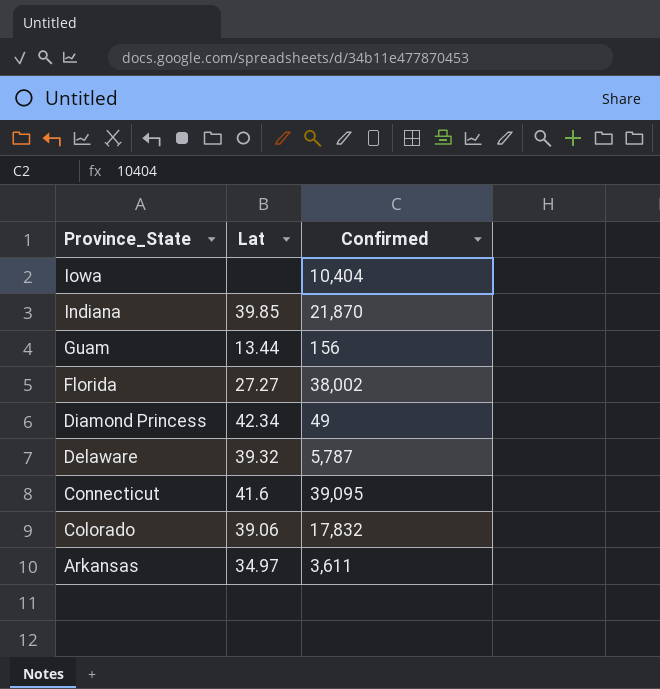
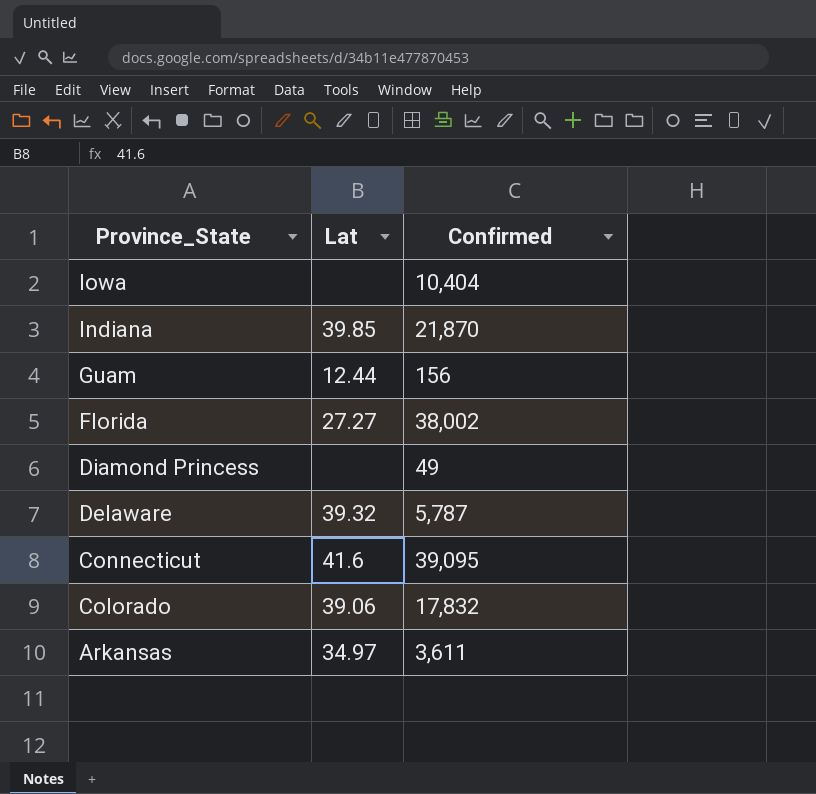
Guam | Lat: 13.44 -> 12.44
Diamond Princess | Lat: 42.34 -> none

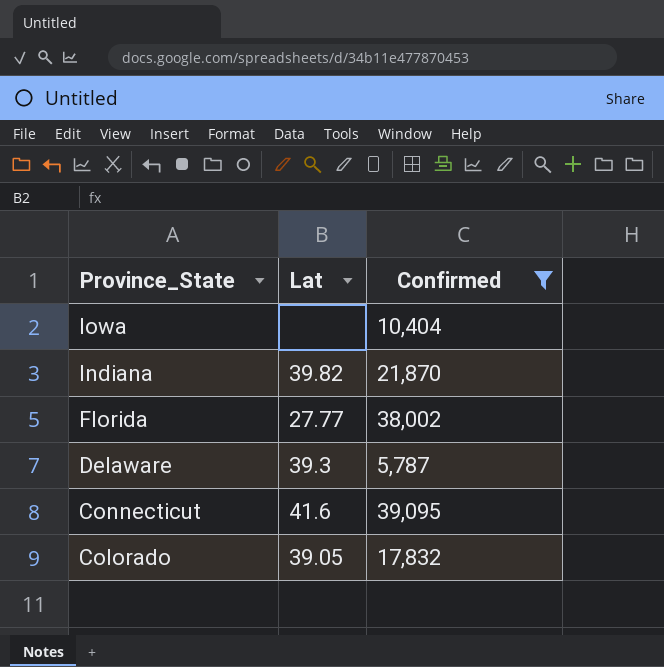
filter: none -> Confirmed >= 5,787
Indiana | Lat: 39.85 -> 39.82
Florida | Lat: 27.27 -> 27.77
Delaware | Lat: 39.32 -> 39.3
Colorado | Lat: 39.06 -> 39.05

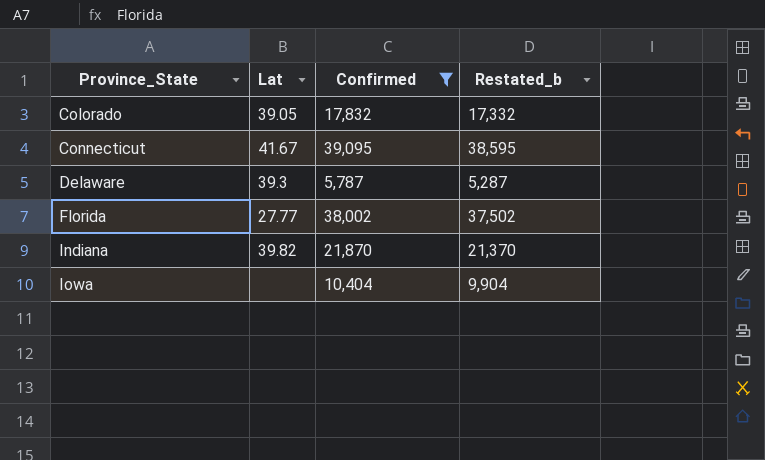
row order: Province_State descending -> Province_State ascending
column Restated_b | formula: none -> [Confirmed] - 500
Connecticut | Lat: 41.6 -> 41.67

